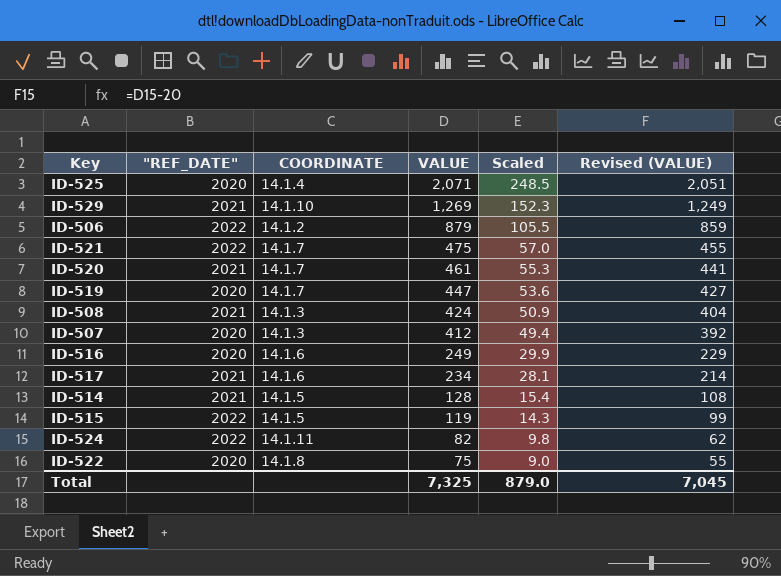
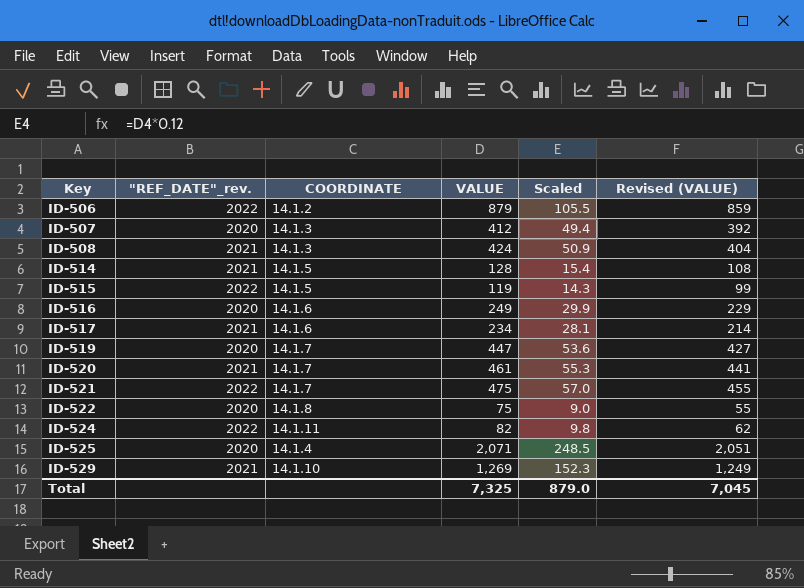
row order: VALUE descending -> Key ascending
column name: "REF_DATE" -> "REF_DATE"_rev.

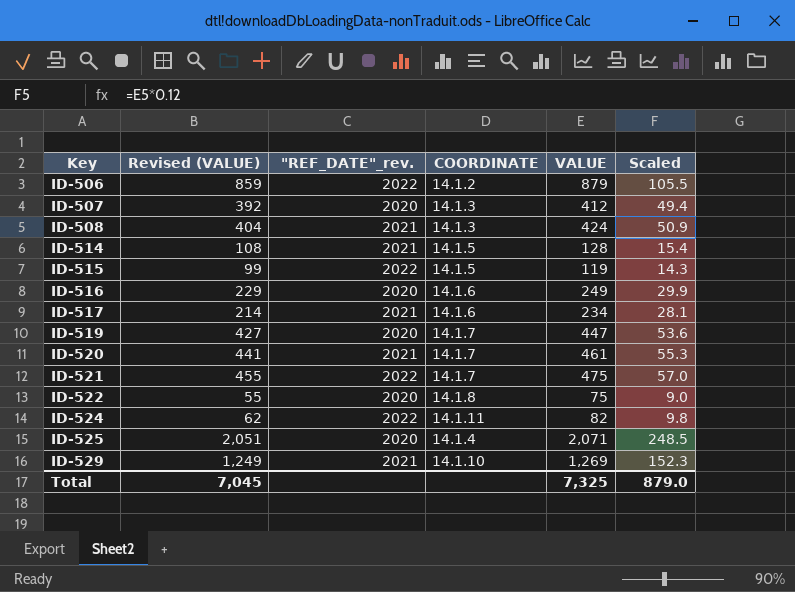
column Revised (VALUE) | position: 6 -> 2

